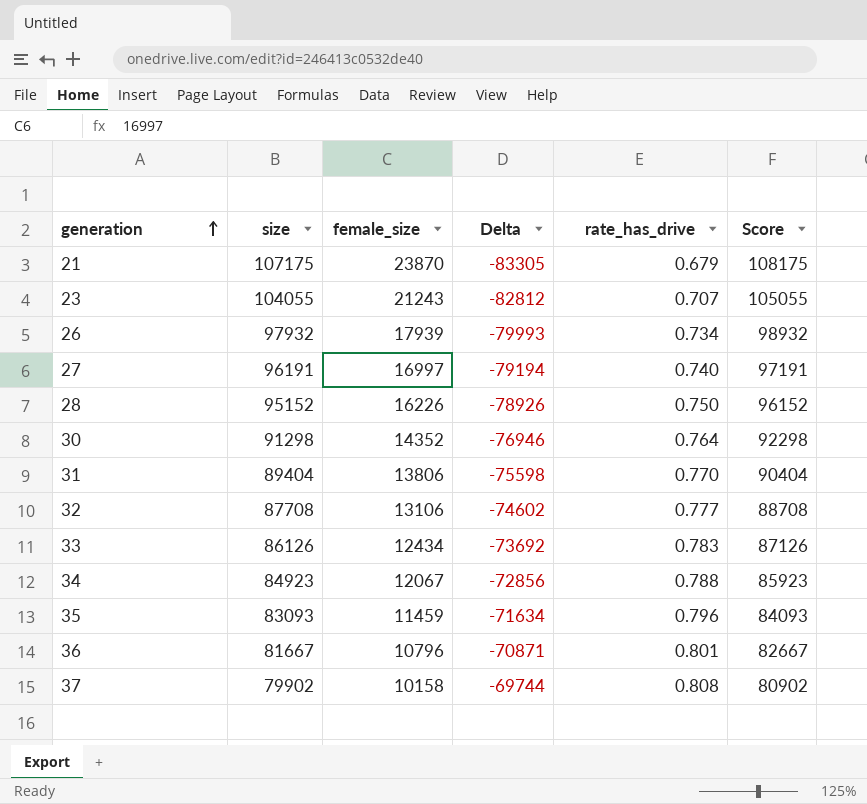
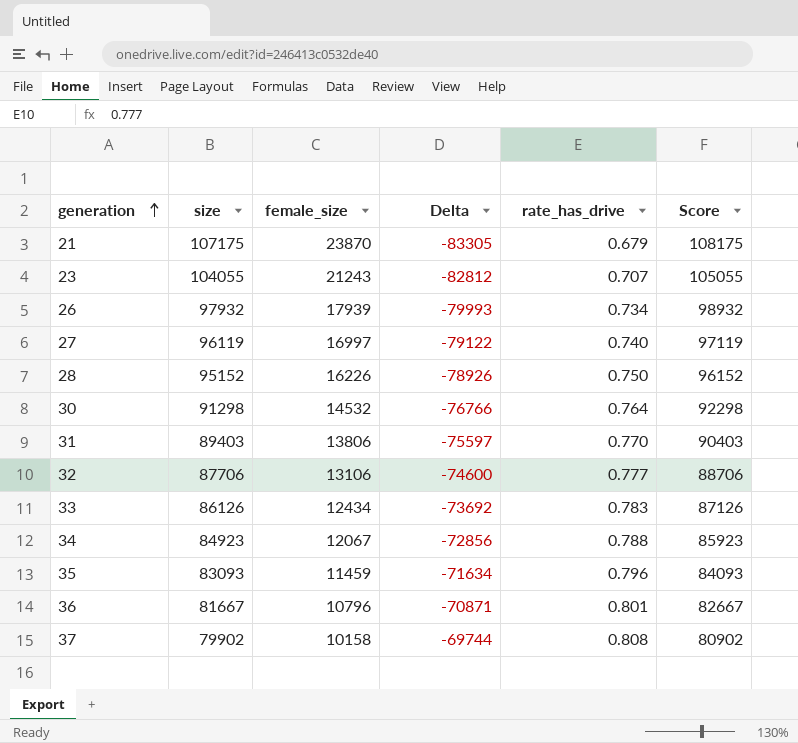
27 | size: 96191 -> 96119
27 | Delta: -79194 -> -79122
27 | Score: 97191 -> 97119
30 | female_size: 14352 -> 14532
30 | Delta: -76946 -> -76766
31 | size: 89404 -> 89403
31 | Delta: -75598 -> -75597
31 | Score: 90404 -> 90403
32 | size: 87708 -> 87706
32 | Delta: -74602 -> -74600
32 | Score: 88708 -> 88706

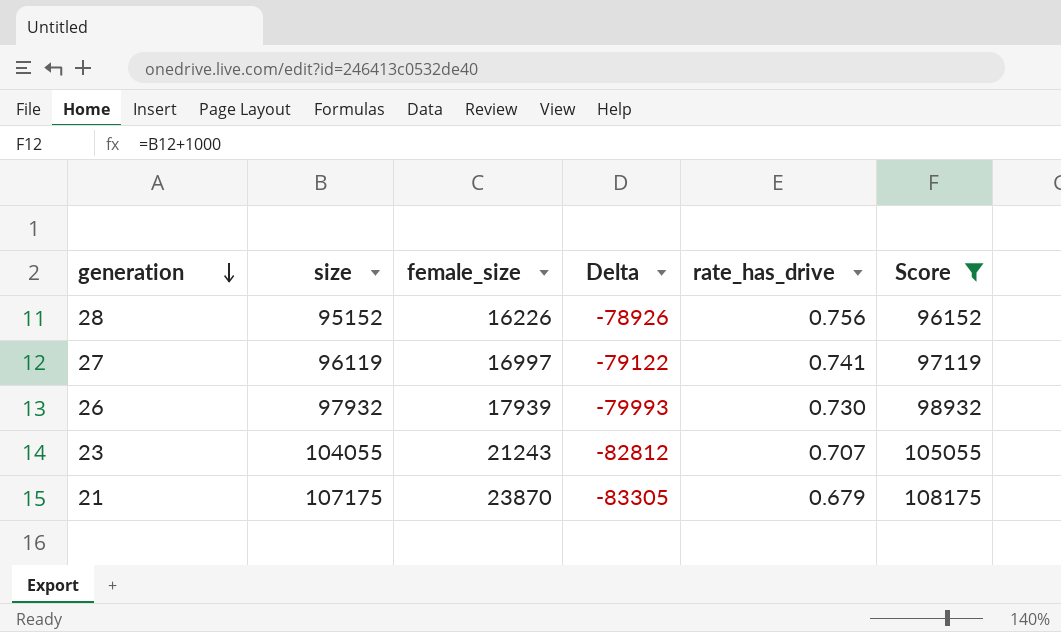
filter: none -> Score >= 96152
row order: generation ascending -> generation descending
28 | rate_has_drive: 0.750 -> 0.756
27 | rate_has_drive: 0.740 -> 0.741
26 | rate_has_drive: 0.734 -> 0.730

